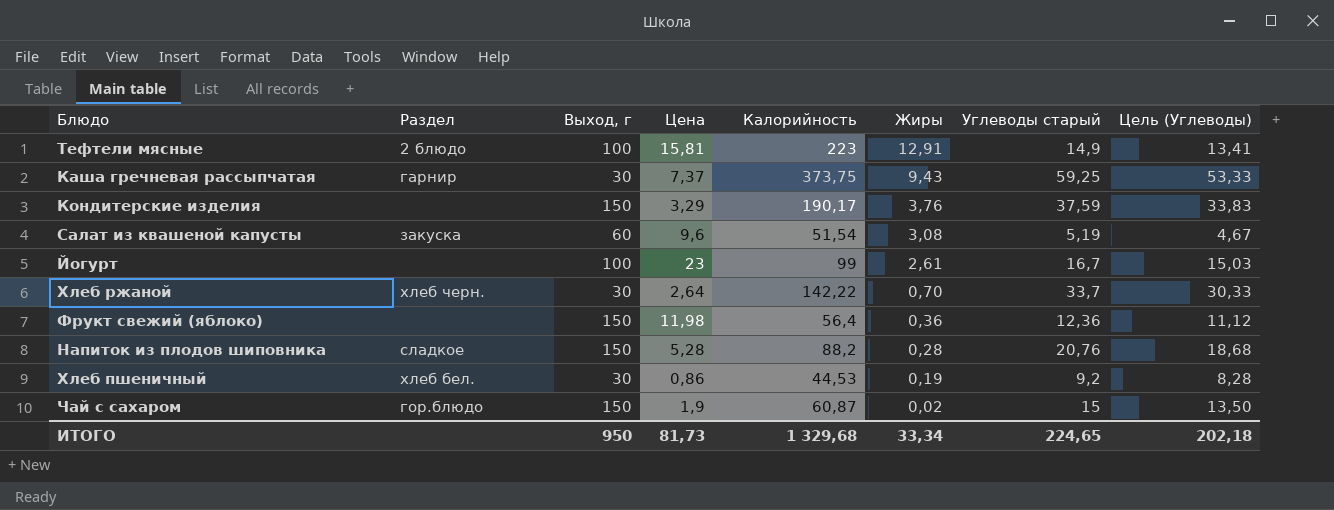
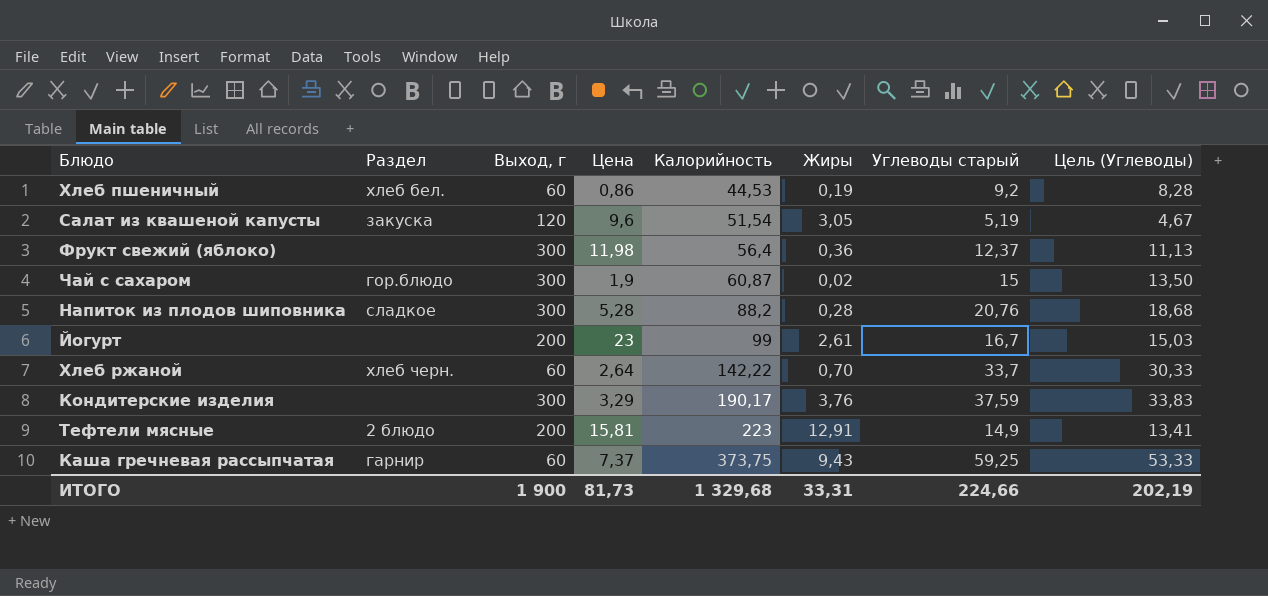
row order: Жиры descending -> Калорийность ascending
Хлеб пшеничный | Выход, г: 30 -> 60
Салат из квашеной капусты | Выход, г: 60 -> 120
Салат из квашеной капусты | Жиры: 3,08 -> 3,05
Фрукт свежий (яблоко) | Выход, г: 150 -> 300
Фрукт свежий (яблоко) | Углеводы старый: 12,36 -> 12,37
Фрукт свежий (яблоко) | Цель (Углеводы): 11,12 -> 11,13
Чай с сахаром | Выход, г: 150 -> 300
Напиток из плодов шиповника | Выход, г: 150 -> 300
Йогурт | Выход, г: 100 -> 200
Хлеб ржаной | Выход, г: 30 -> 60
Кондитерские изделия | Выход, г: 150 -> 300
Тефтели мясные | Выход, г: 100 -> 200
Каша гречневая рассыпчатая | Выход, г: 30 -> 60
ИТОГО | Выход, г: 950 -> 1 900
ИТОГО | Жиры: 33,34 -> 33,31
ИТОГО | Углеводы старый: 224,65 -> 224,66
ИТОГО | Цель (Углеводы): 202,18 -> 202,19

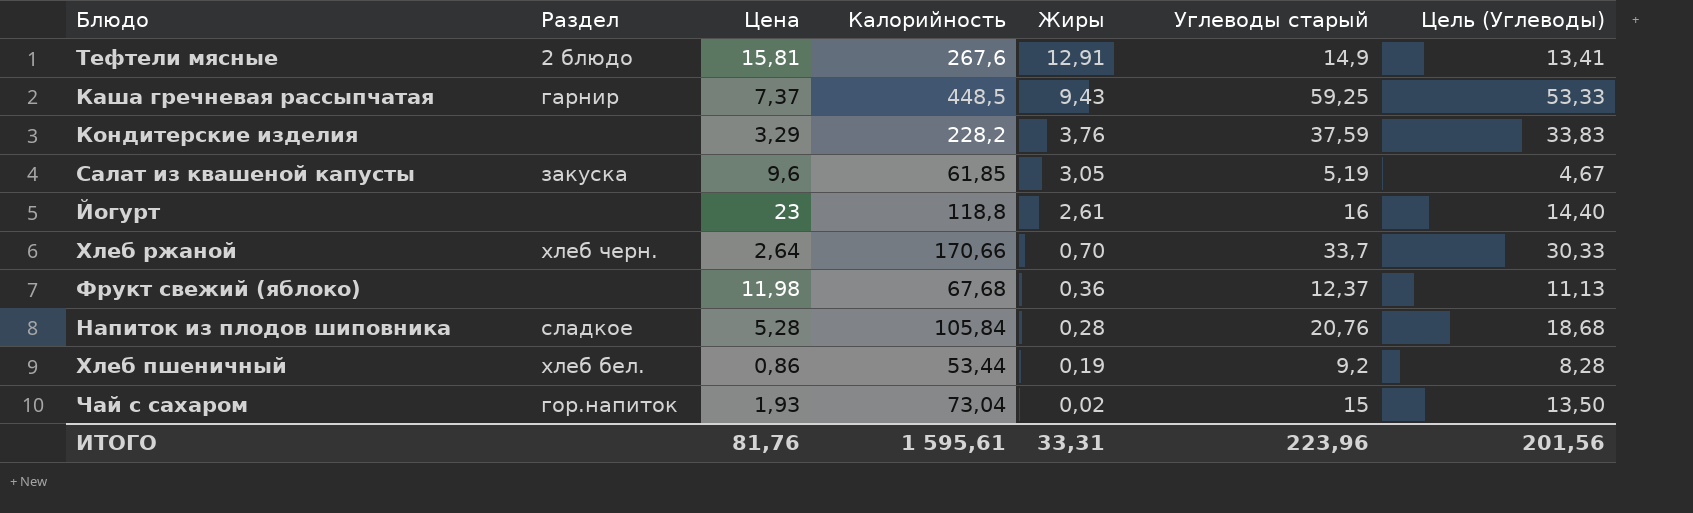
row order: Калорийность ascending -> Жиры descending
column Выход, г | position: 3 -> none
Тефтели мясные | Калорийность: 223 -> 267,6
Каша гречневая рассыпчатая | Калорийность: 373,75 -> 448,5
Кондитерские изделия | Калорийность: 190,17 -> 228,2
Салат из квашеной капусты | Калорийность: 51,54 -> 61,85
Йогурт | Калорийность: 99 -> 118,8
Йогурт | Углеводы старый: 16,7 -> 16
Йогурт | Цель (Углеводы): 15,03 -> 14,40
Хлеб ржаной | Калорийность: 142,22 -> 170,66
Фрукт свежий (яблоко) | Калорийность: 56,4 -> 67,68
Напиток из плодов шиповника | Калорийность: 88,2 -> 105,84
Хлеб пшеничный | Калорийность: 44,53 -> 53,44
Чай с сахаром | Раздел: гор.блюдо -> гор.напиток
Чай с сахаром | Цена: 1,9 -> 1,93
Чай с сахаром | Калорийность: 60,87 -> 73,04
ИТОГО | Цена: 81,73 -> 81,76
ИТОГО | Калорийность: 1 329,68 -> 1 595,61
ИТОГО | Углеводы старый: 224,66 -> 223,96
ИТОГО | Цель (Углеводы): 202,19 -> 201,56

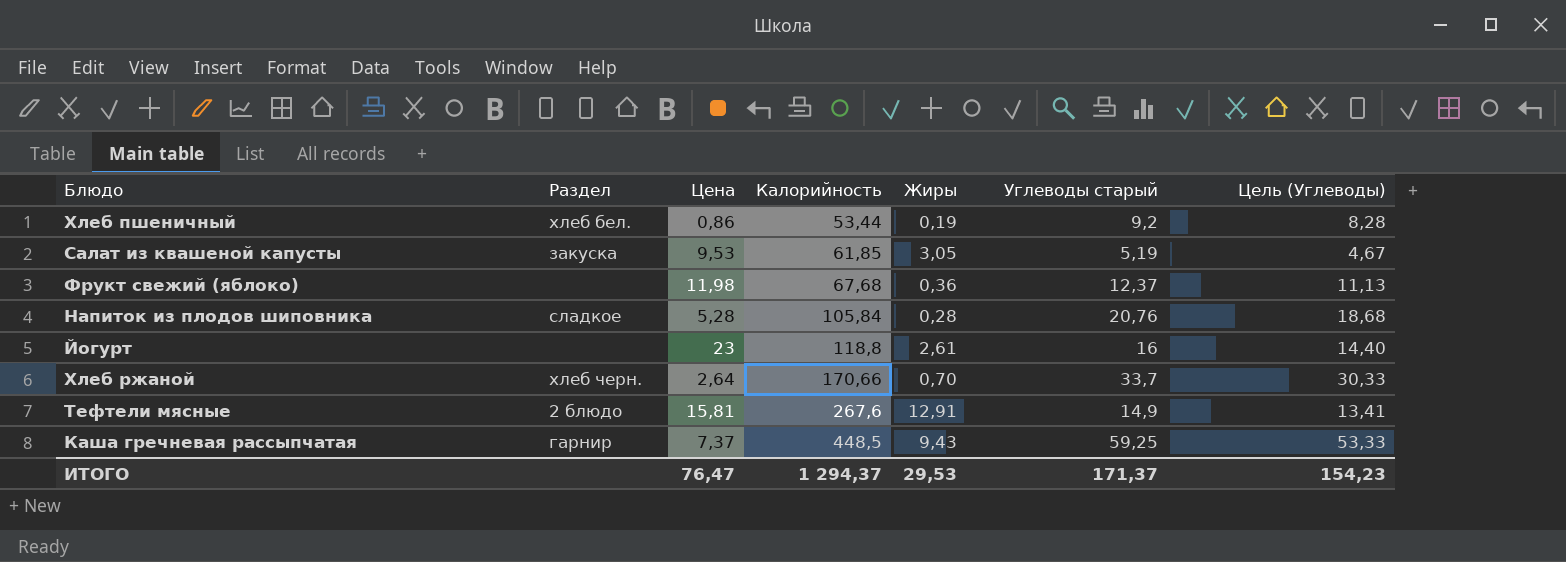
row order: Жиры descending -> Калорийность ascending
row Кондитерские изделия: none | 3,29 | 228,2 | 3,76 | 37,59 | 33,83 -> none
row Чай с сахаром: гор.напиток | 1,93 | 73,04 | 0,02 | 15 | 13,50 -> none
Салат из квашеной капусты | Цена: 9,6 -> 9,53
ИТОГО | Цена: 81,76 -> 76,47
ИТОГО | Калорийность: 1 595,61 -> 1 294,37
ИТОГО | Жиры: 33,31 -> 29,53
ИТОГО | Углеводы старый: 223,96 -> 171,37
ИТОГО | Цель (Углеводы): 201,56 -> 154,23

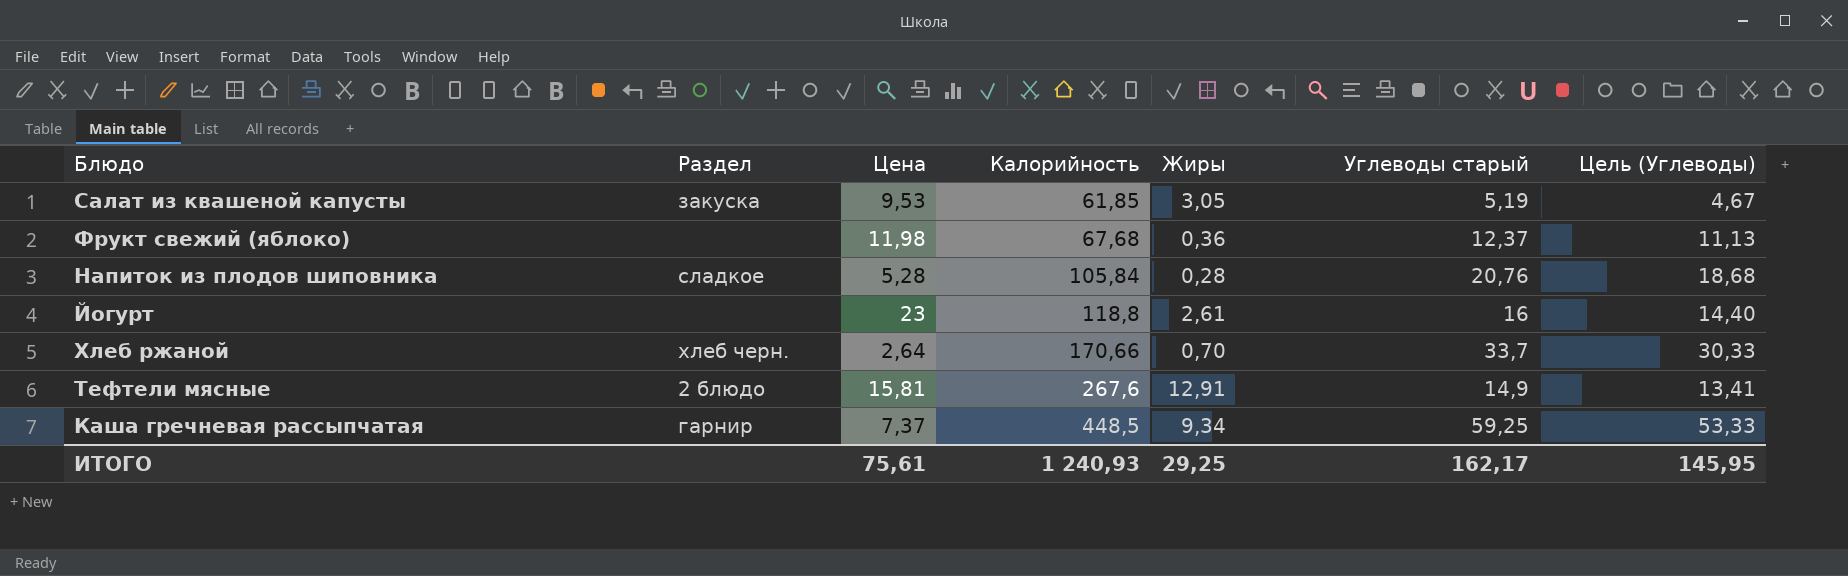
row Хлеб пшеничный: хлеб бел. | 0,86 | 53,44 | 0,19 | 9,2 | 8,28 -> none
Каша гречневая рассыпчатая | Жиры: 9,43 -> 9,34
ИТОГО | Цена: 76,47 -> 75,61
ИТОГО | Калорийность: 1 294,37 -> 1 240,93
ИТОГО | Жиры: 29,53 -> 29,25
ИТОГО | Углеводы старый: 171,37 -> 162,17
ИТОГО | Цель (Углеводы): 154,23 -> 145,95

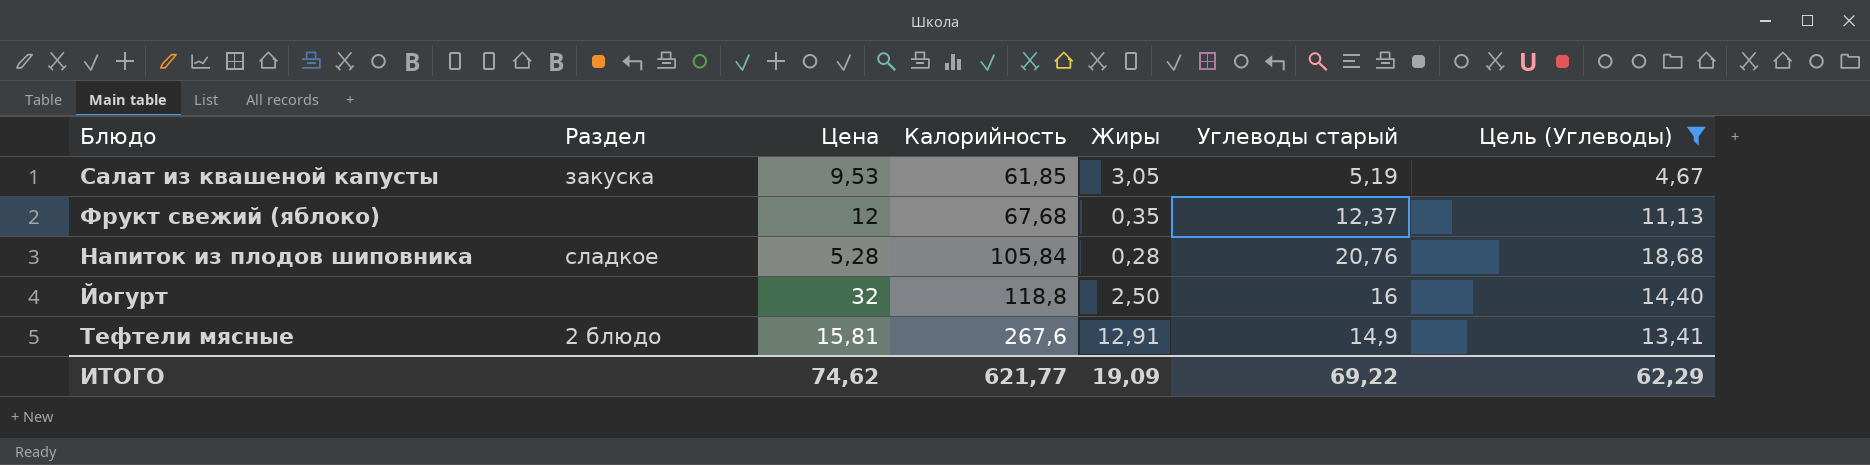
filter: none -> Цель (Углеводы) <= 18,68
Фрукт свежий (яблоко) | Цена: 11,98 -> 12
Фрукт свежий (яблоко) | Жиры: 0,36 -> 0,35
Йогурт | Цена: 23 -> 32
Йогурт | Жиры: 2,61 -> 2,50
ИТОГО | Цена: 75,61 -> 74,62
ИТОГО | Калорийность: 1 240,93 -> 621,77
ИТОГО | Жиры: 29,25 -> 19,09
ИТОГО | Углеводы старый: 162,17 -> 69,22
ИТОГО | Цель (Углеводы): 145,95 -> 62,29

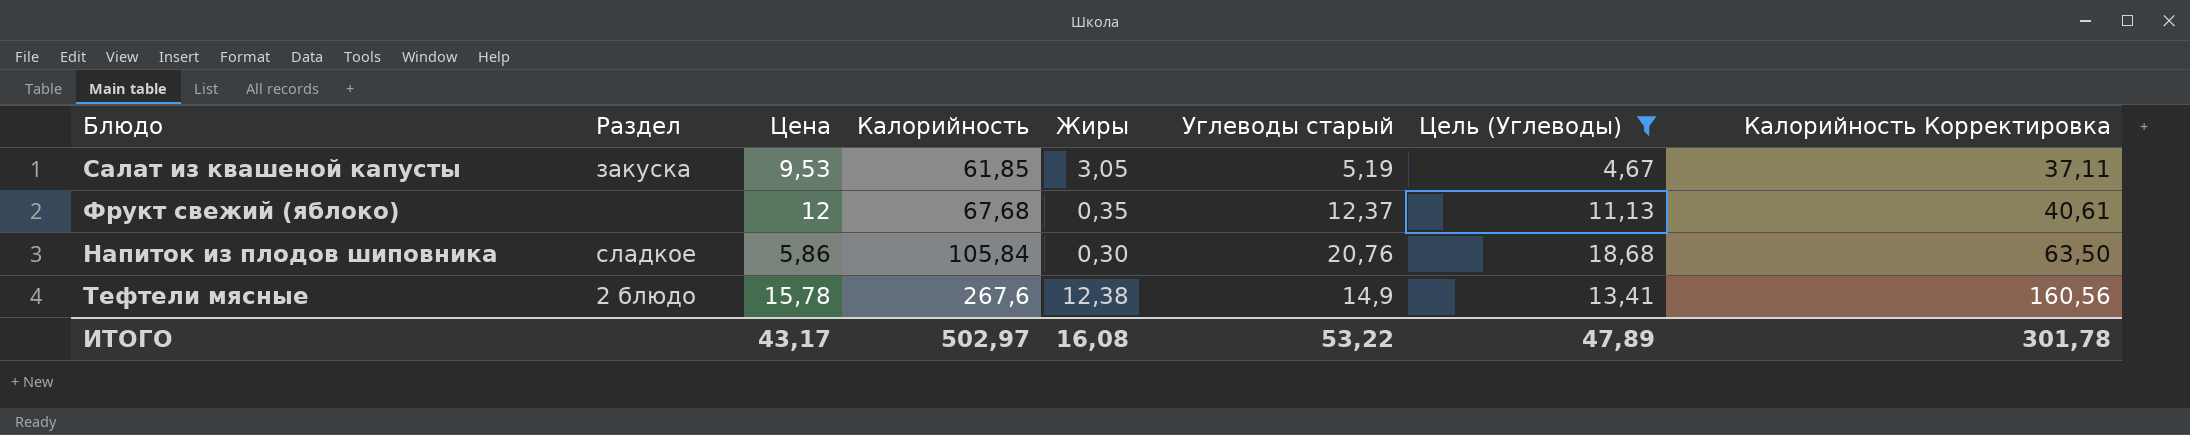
column Калорийность Корректировка | formula: none -> [Калорийность] * 0,6
row Йогурт: none | 32 | 118,8 | 2,50 | 16 | 14,40 -> none
Напиток из плодов шиповника | Цена: 5,28 -> 5,86
Напиток из плодов шиповника | Жиры: 0,28 -> 0,30
Тефтели мясные | Цена: 15,81 -> 15,78
Тефтели мясные | Жиры: 12,91 -> 12,38
ИТОГО | Цена: 74,62 -> 43,17
ИТОГО | Калорийность: 621,77 -> 502,97
ИТОГО | Жиры: 19,09 -> 16,08
ИТОГО | Углеводы старый: 69,22 -> 53,22
ИТОГО | Цель (Углеводы): 62,29 -> 47,89

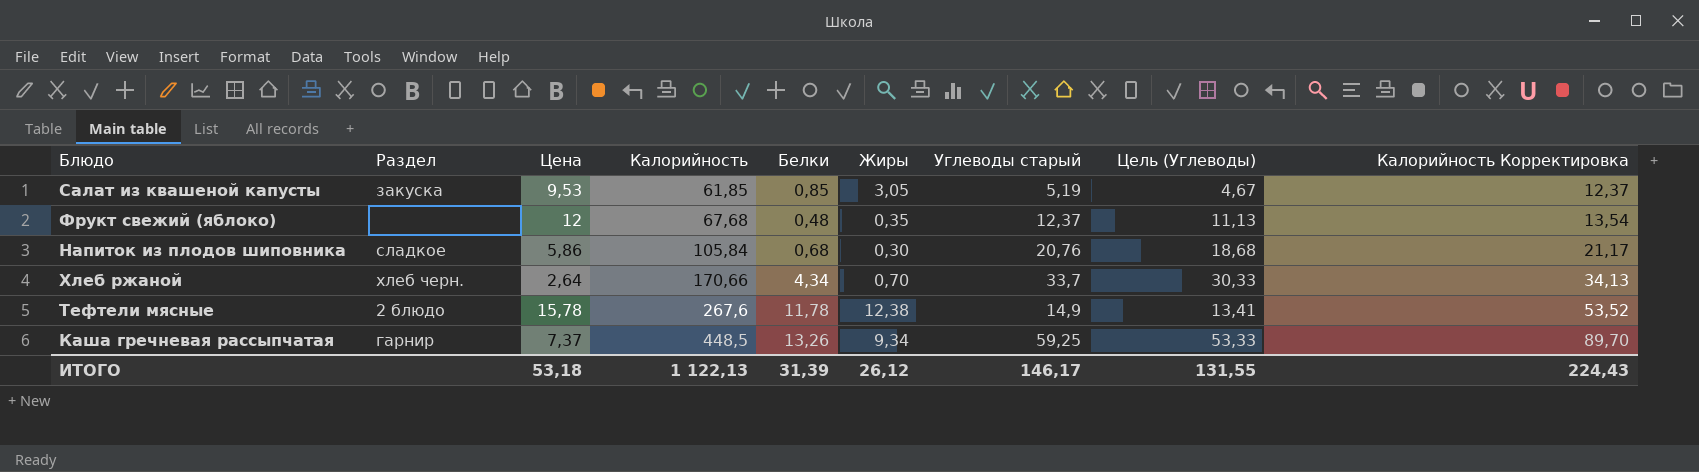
filter: Цель (Углеводы) <= 18,68 -> none
column Белки | position: none -> 5
column Калорийность Корректировка | formula: [Калорийность] * 0,6 -> [Калорийность] * 0,2
ИТОГО | Цена: 43,17 -> 53,18
ИТОГО | Калорийность: 502,97 -> 1 122,13
ИТОГО | Жиры: 16,08 -> 26,12
ИТОГО | Углеводы старый: 53,22 -> 146,17
ИТОГО | Цель (Углеводы): 47,89 -> 131,55
ИТОГО | Калорийность Корректировка: 301,78 -> 224,43

